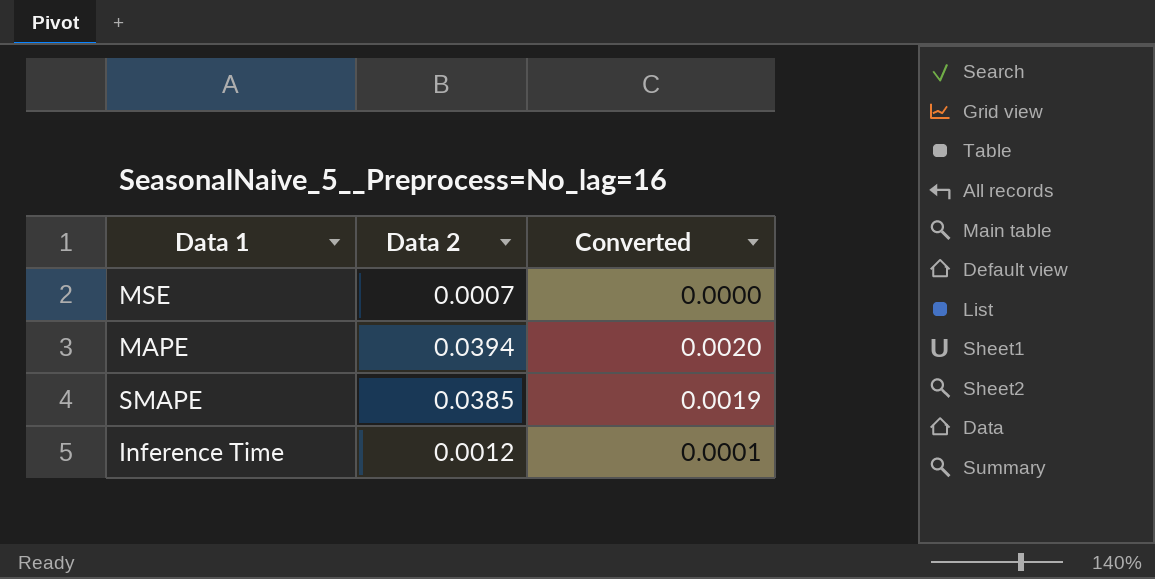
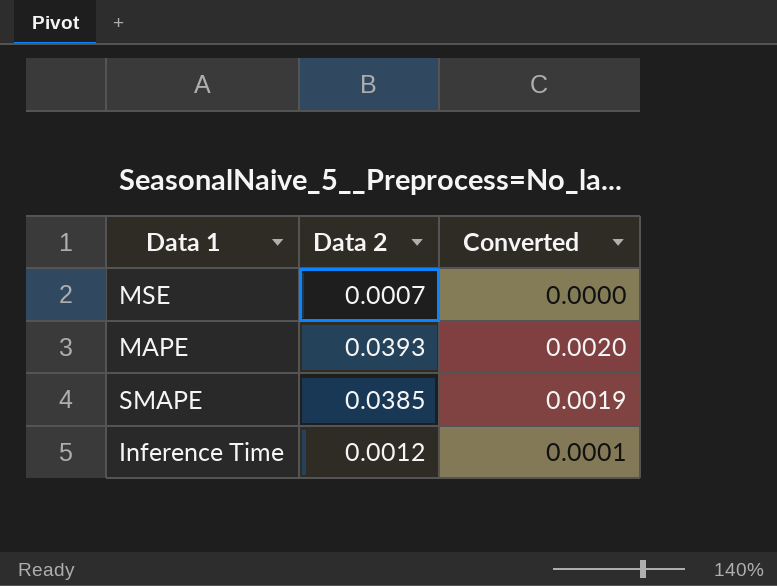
MAPE | Data 2: 0.0394 -> 0.0393

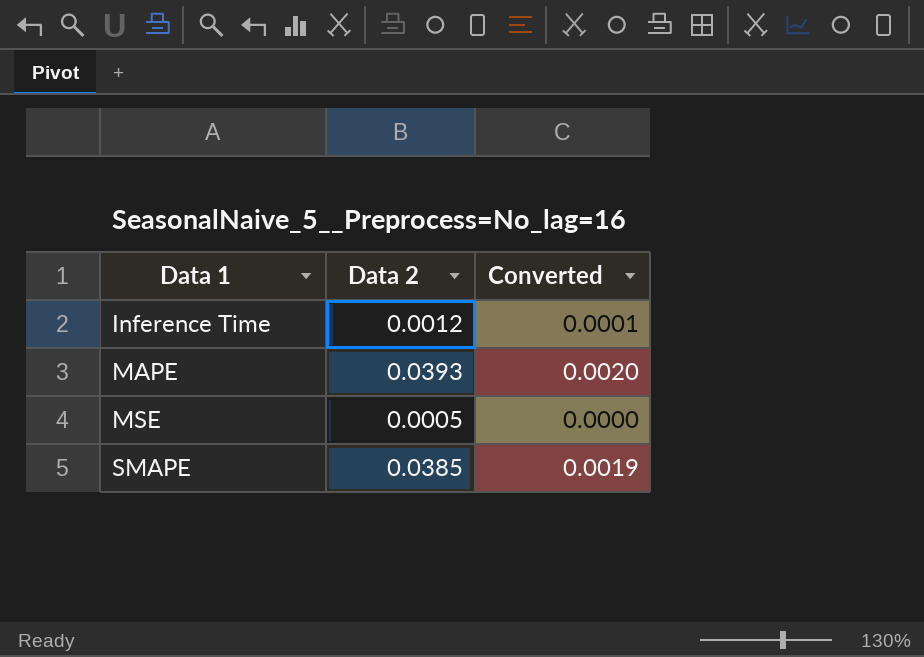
row order: none -> Data 1 ascending
MSE | Data 2: 0.0007 -> 0.0005

